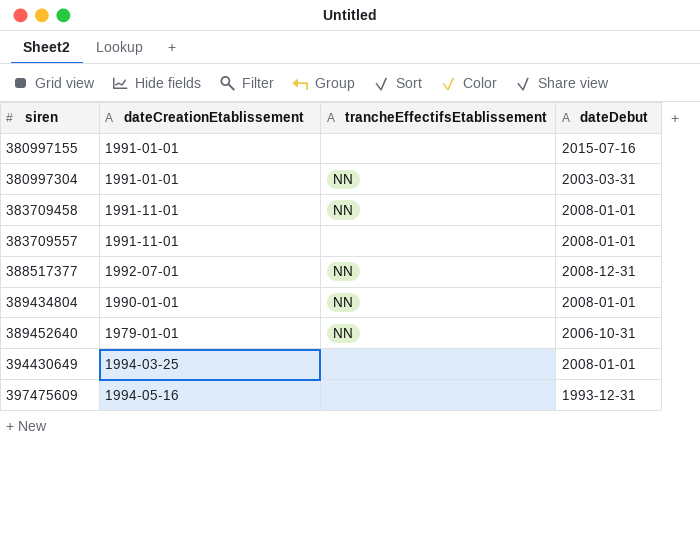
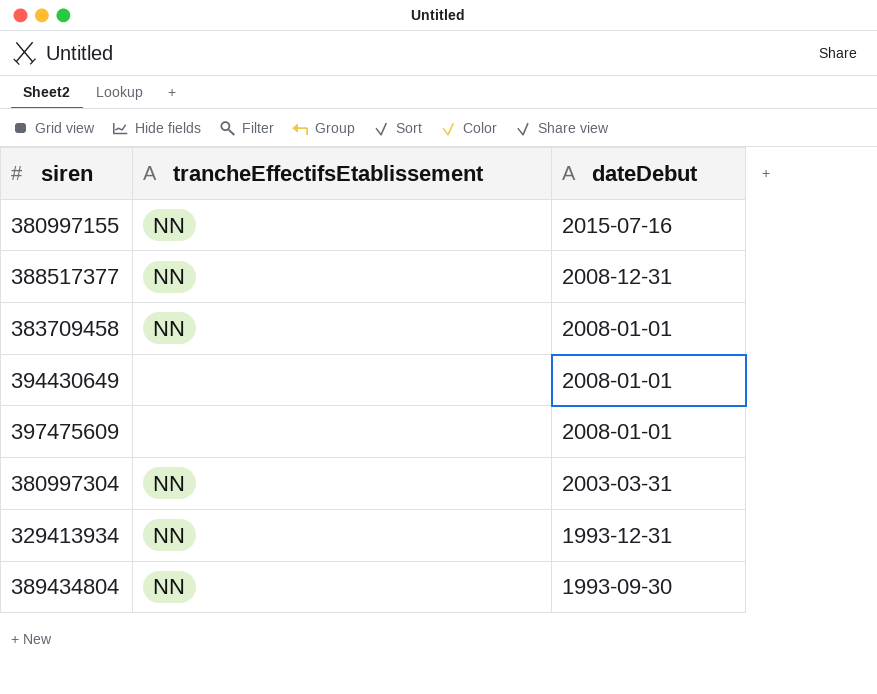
row order: siren ascending -> dateDebut descending
column dateCreationEtablissement | position: 2 -> none
row 383709557: 1991-11-01 | none | 2008-01-01 -> none
row 389452640: 1979-01-01 | NN | 2006-10-31 -> none
380997155 | trancheEffectifsEtablissement: none -> NN
397475609 | dateDebut: 1993-12-31 -> 2008-01-01
row 329413934: none -> NN | 1993-12-31
389434804 | dateDebut: 2008-01-01 -> 1993-09-30

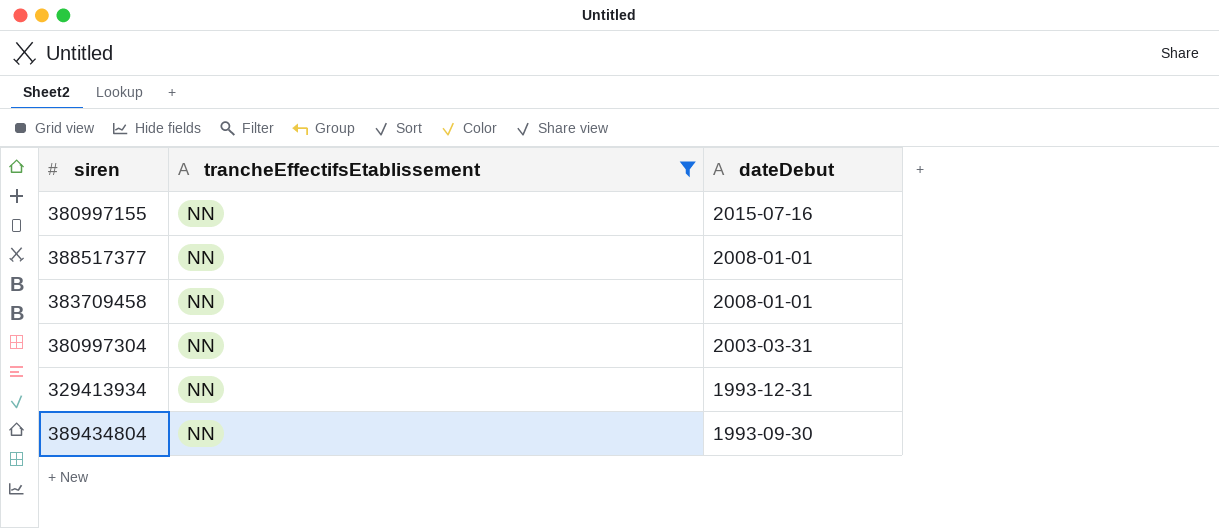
filter: none -> trancheEffectifsEtablissement = NN
388517377 | dateDebut: 2008-12-31 -> 2008-01-01

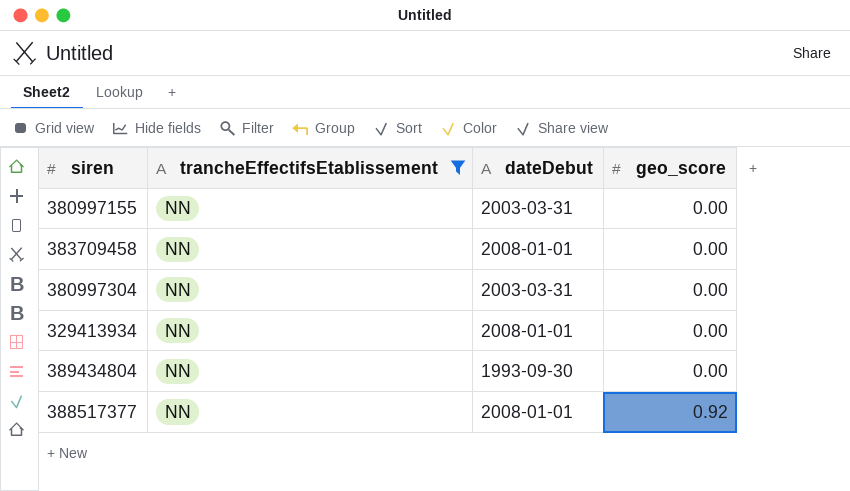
row order: dateDebut descending -> geo_score ascending
column geo_score | position: none -> 4
380997155 | dateDebut: 2015-07-16 -> 2003-03-31
329413934 | dateDebut: 1993-12-31 -> 2008-01-01

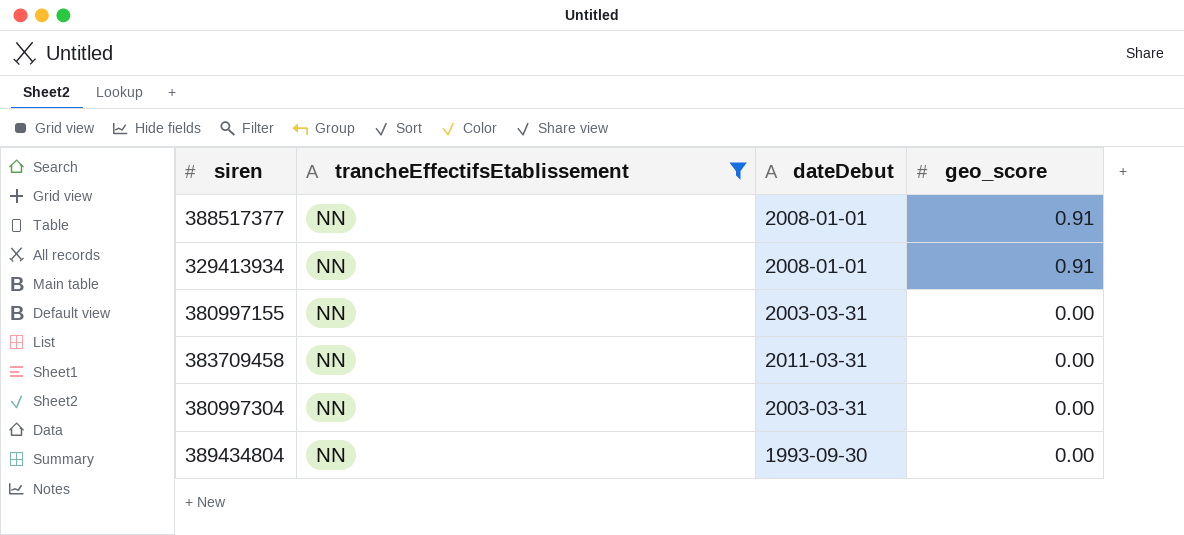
row order: geo_score ascending -> geo_score descending
388517377 | geo_score: 0.92 -> 0.91
329413934 | geo_score: 0.00 -> 0.91
383709458 | dateDebut: 2008-01-01 -> 2011-03-31

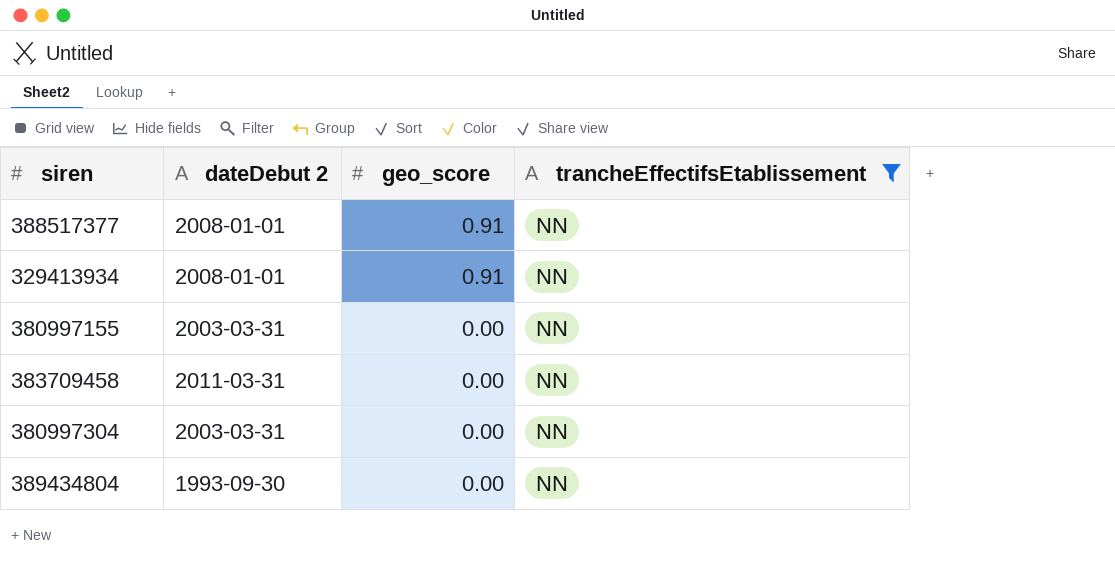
column name: dateDebut -> dateDebut 2
column trancheEffectifsEtablissement | position: 2 -> 4

